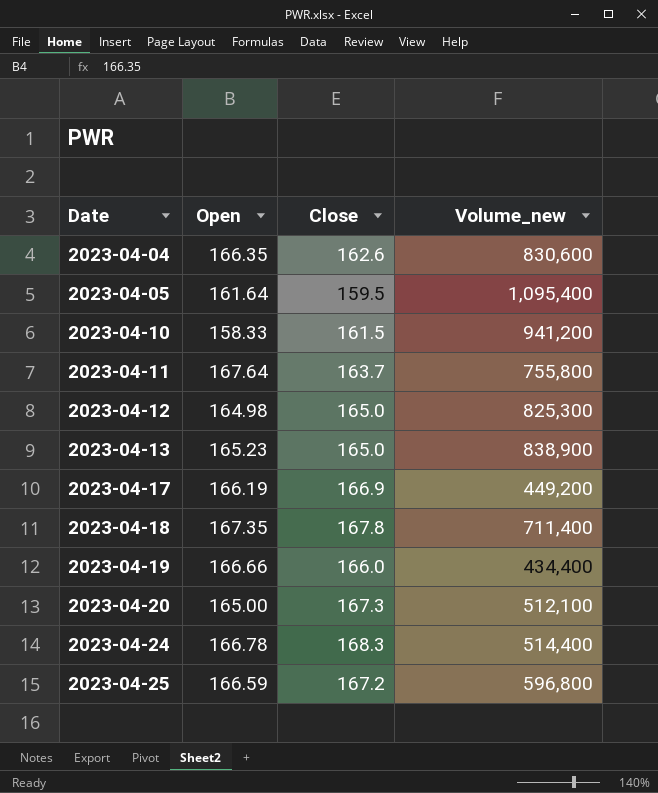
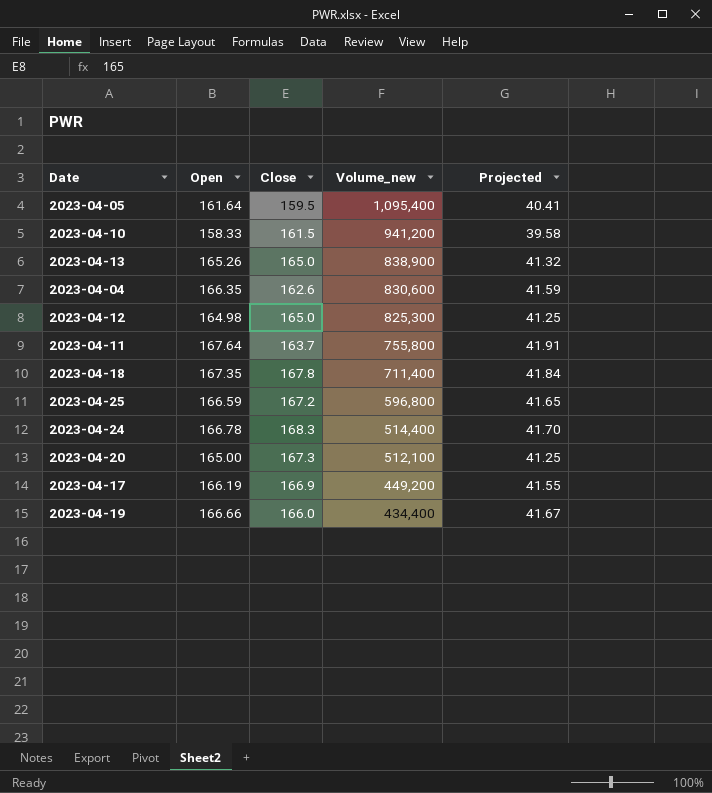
row order: Date ascending -> Volume_new descending
column Projected | formula: none -> [Open] * 0.25
2023-04-13 | Open: 165.23 -> 165.26

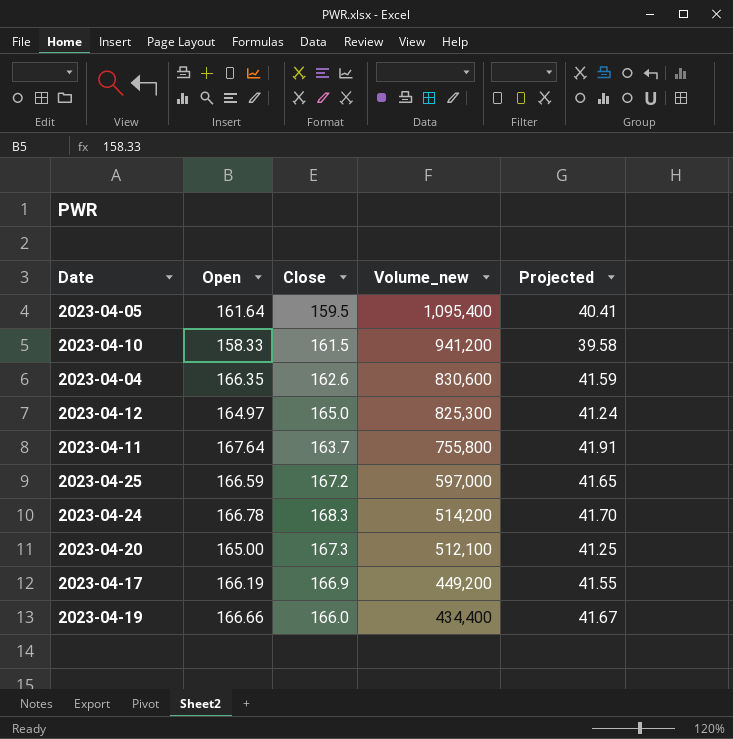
row 2023-04-13: 165.26 | 165.0 | 838,900 | 41.32 -> none
row 2023-04-18: 167.35 | 167.8 | 711,400 | 41.84 -> none
2023-04-12 | Open: 164.98 -> 164.97
2023-04-12 | Projected: 41.25 -> 41.24
2023-04-25 | Volume_new: 596,800 -> 597,000
2023-04-24 | Volume_new: 514,400 -> 514,200

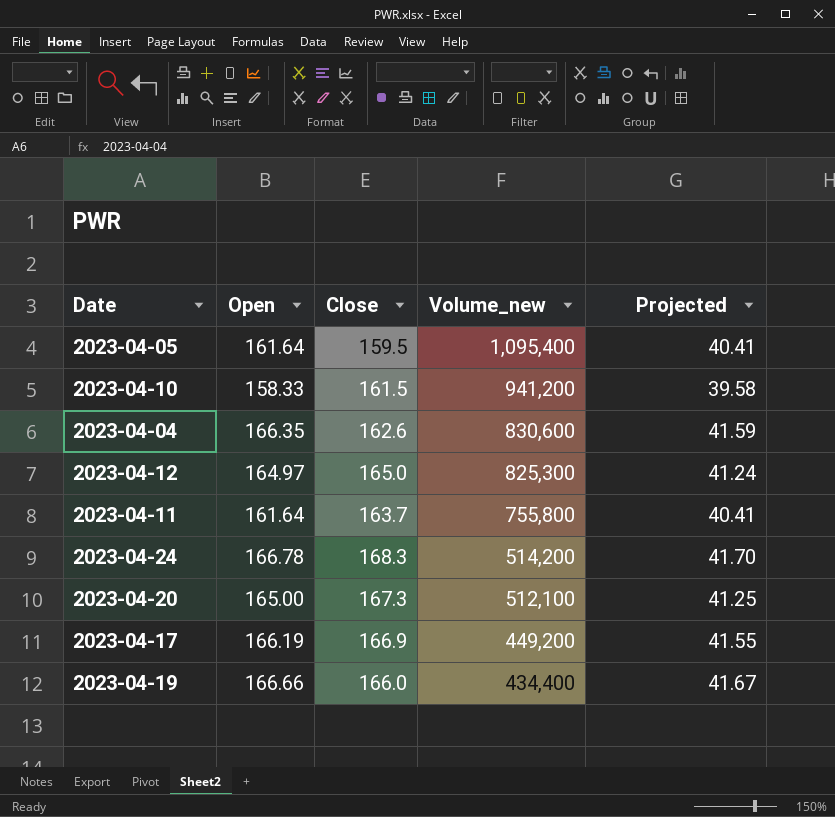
row 2023-04-25: 166.59 | 167.2 | 597,000 | 41.65 -> none
2023-04-11 | Open: 167.64 -> 161.64
2023-04-11 | Projected: 41.91 -> 40.41

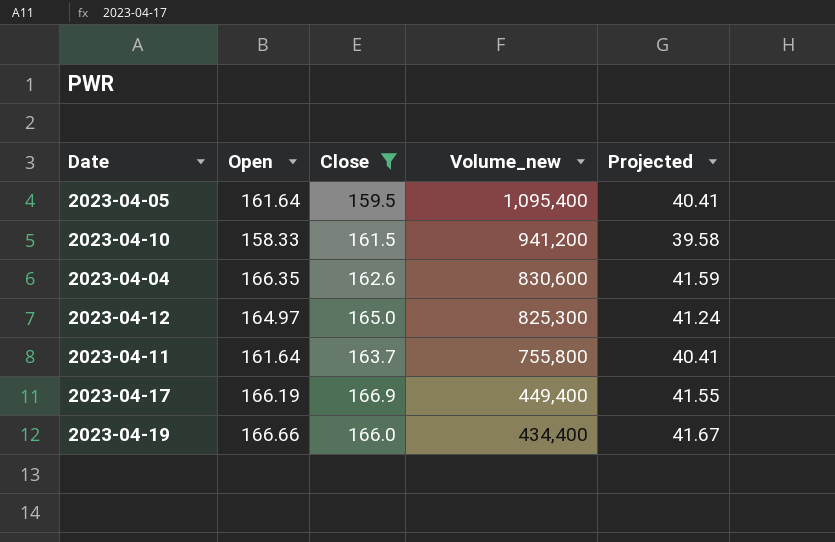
filter: none -> Close <= 166.9
2023-04-17 | Volume_new: 449,200 -> 449,400

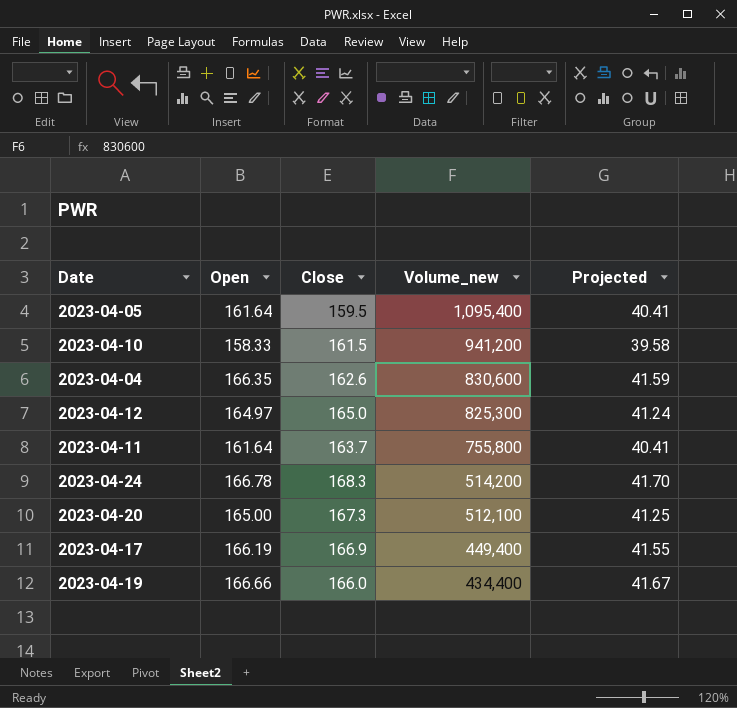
filter: Close <= 166.9 -> none

